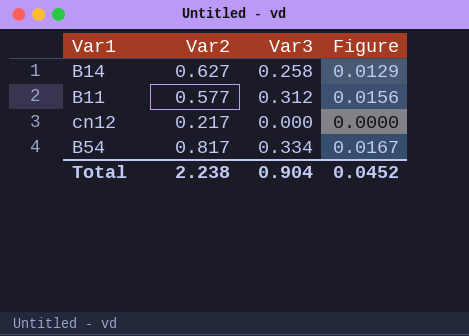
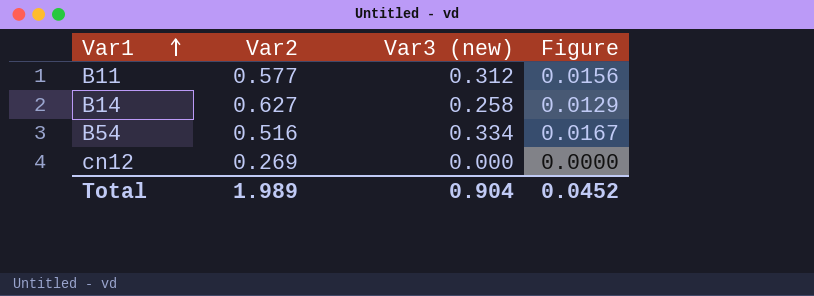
row order: none -> Var1 ascending
column name: Var3 -> Var3 (new)
B54 | Var2: 0.817 -> 0.516
cn12 | Var2: 0.217 -> 0.269
Total | Var2: 2.238 -> 1.989

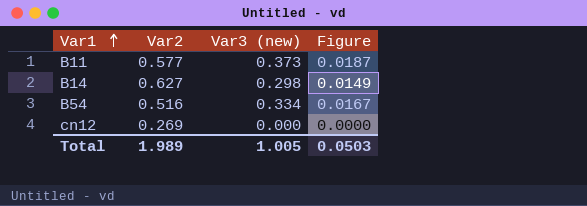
B11 | Var3 (new): 0.312 -> 0.373
B11 | Figure: 0.0156 -> 0.0187
B14 | Var3 (new): 0.258 -> 0.298
B14 | Figure: 0.0129 -> 0.0149
Total | Var3 (new): 0.904 -> 1.005
Total | Figure: 0.0452 -> 0.0503

